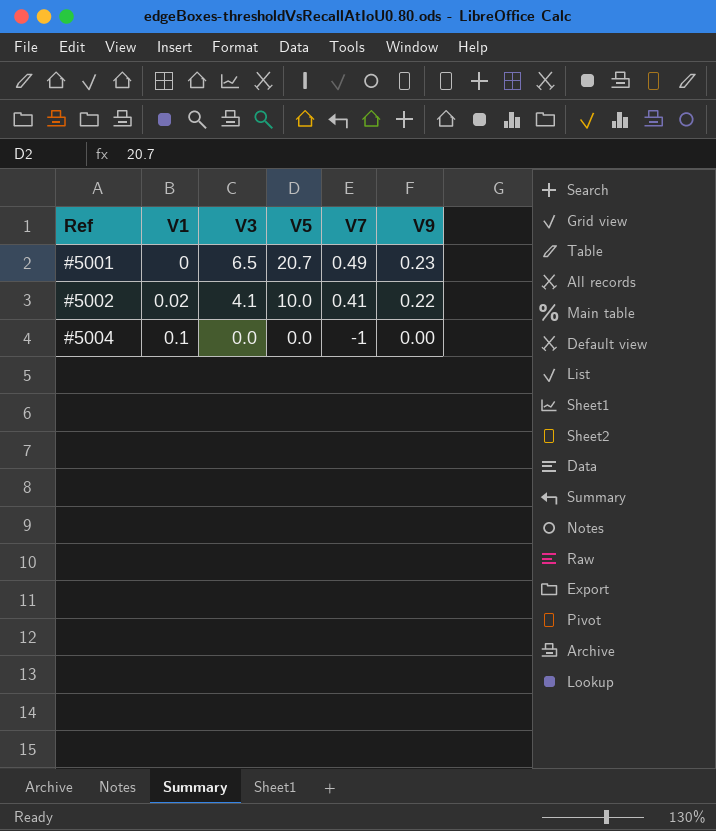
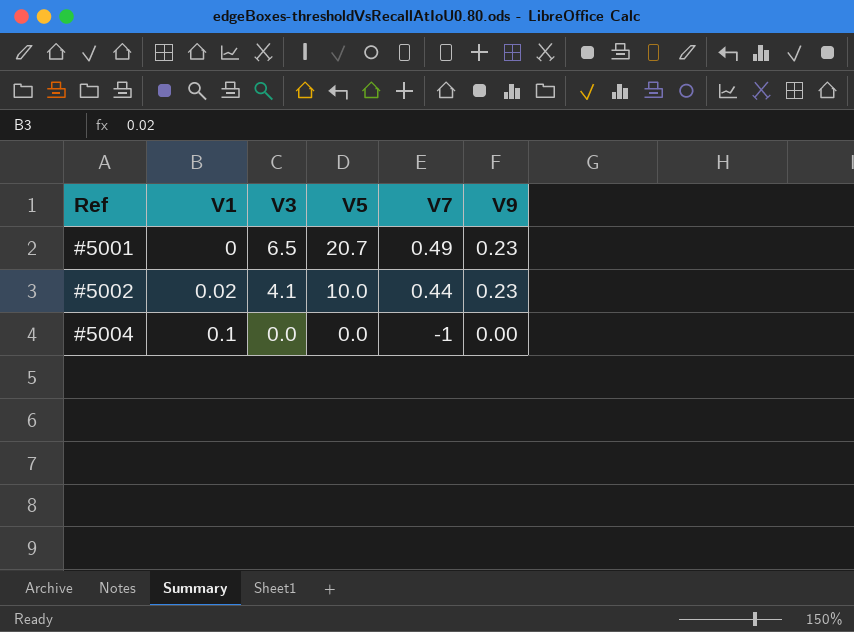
#5002 | V7: 0.41 -> 0.44
#5002 | V9: 0.22 -> 0.23

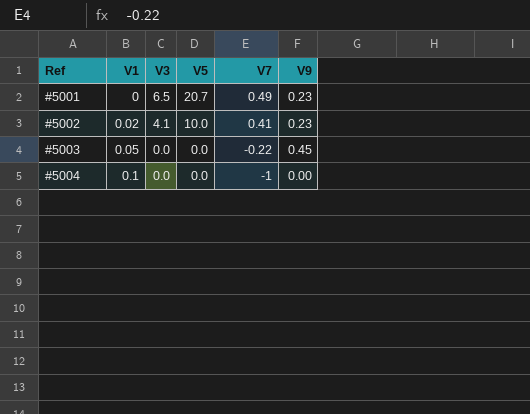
#5002 | V7: 0.44 -> 0.41
row #5003: none -> 0.05 | 0.0 | 0.0 | -0.22 | 0.45

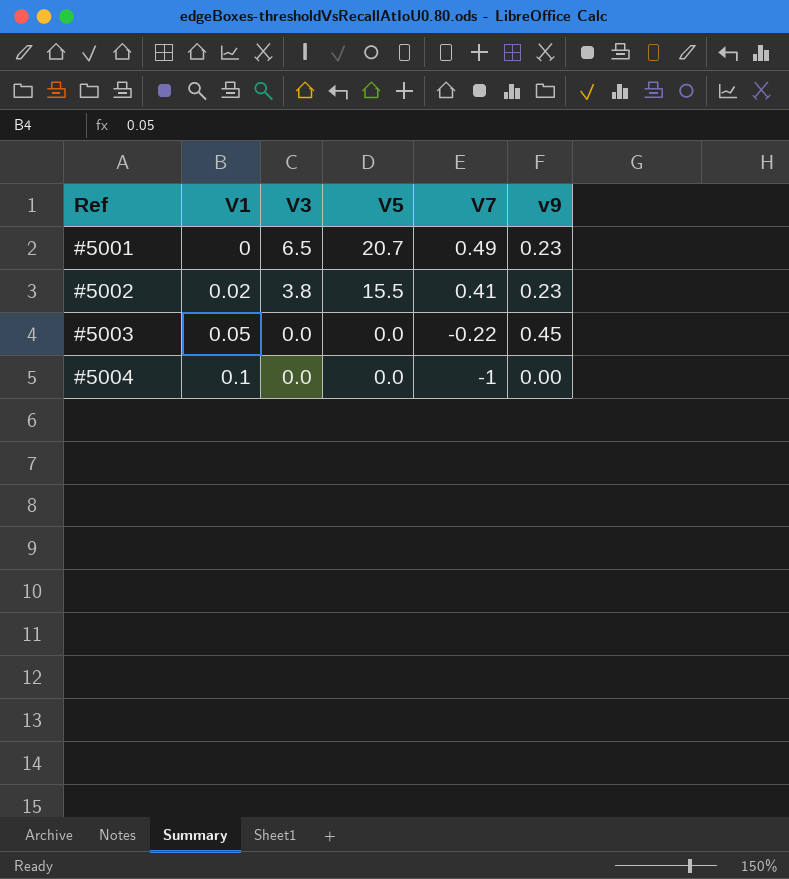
column name: V9 -> v9
#5002 | V3: 4.1 -> 3.8
#5002 | V5: 10.0 -> 15.5

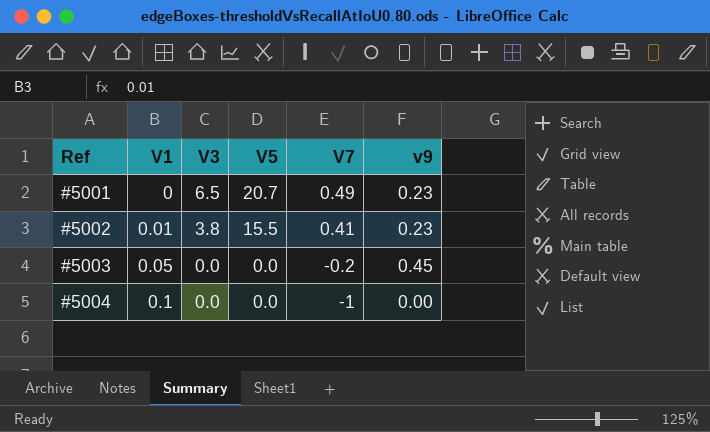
#5002 | V1: 0.02 -> 0.01
#5003 | V7: -0.22 -> -0.2

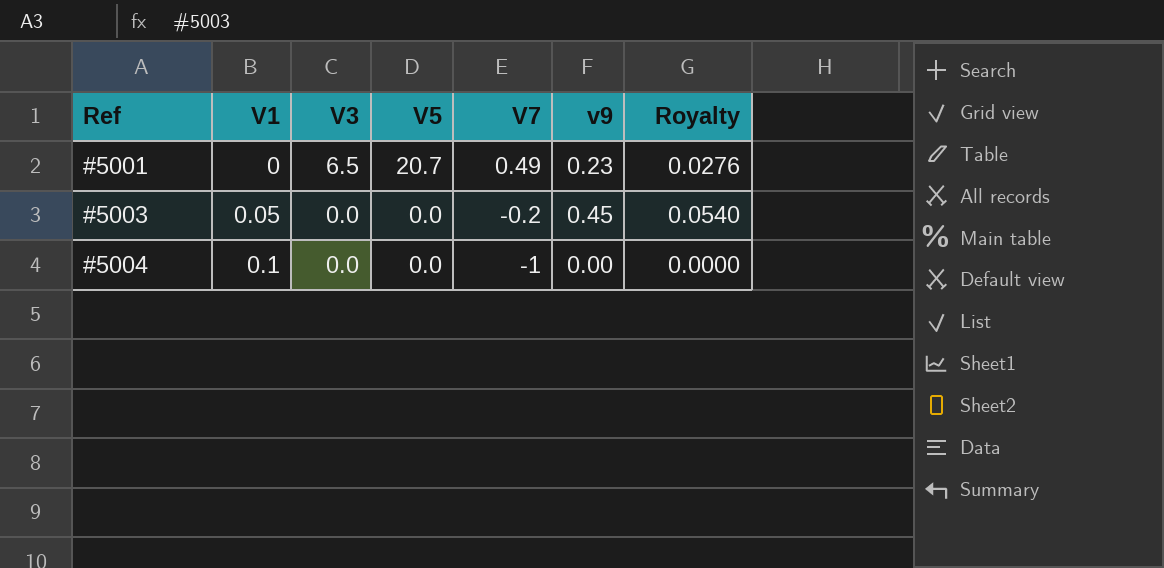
column Royalty | formula: none -> [v9] * 0.12
row #5002: 0.01 | 3.8 | 15.5 | 0.41 | 0.23 -> none

